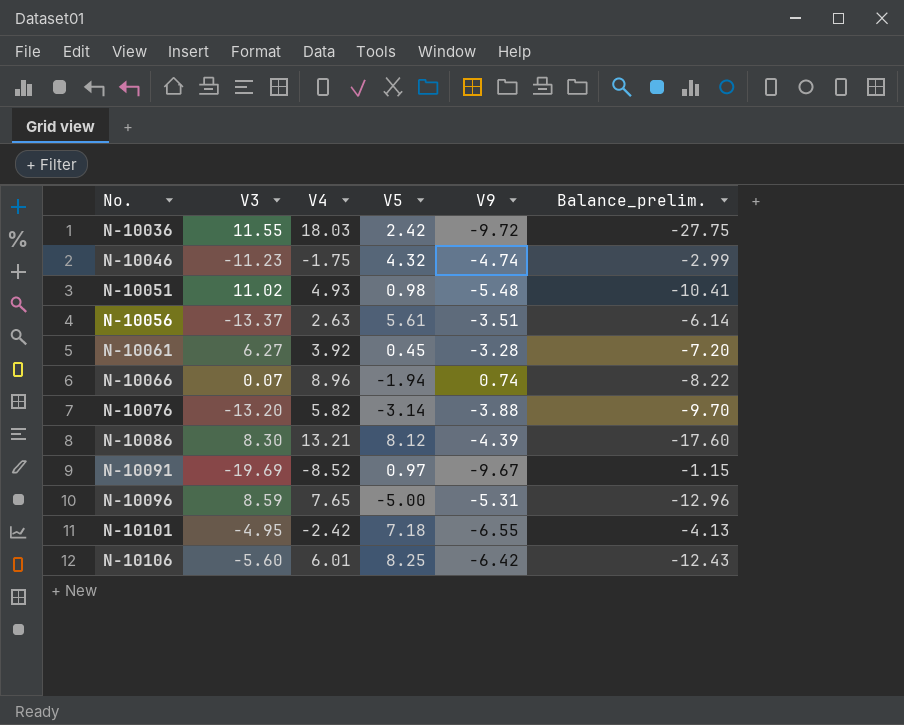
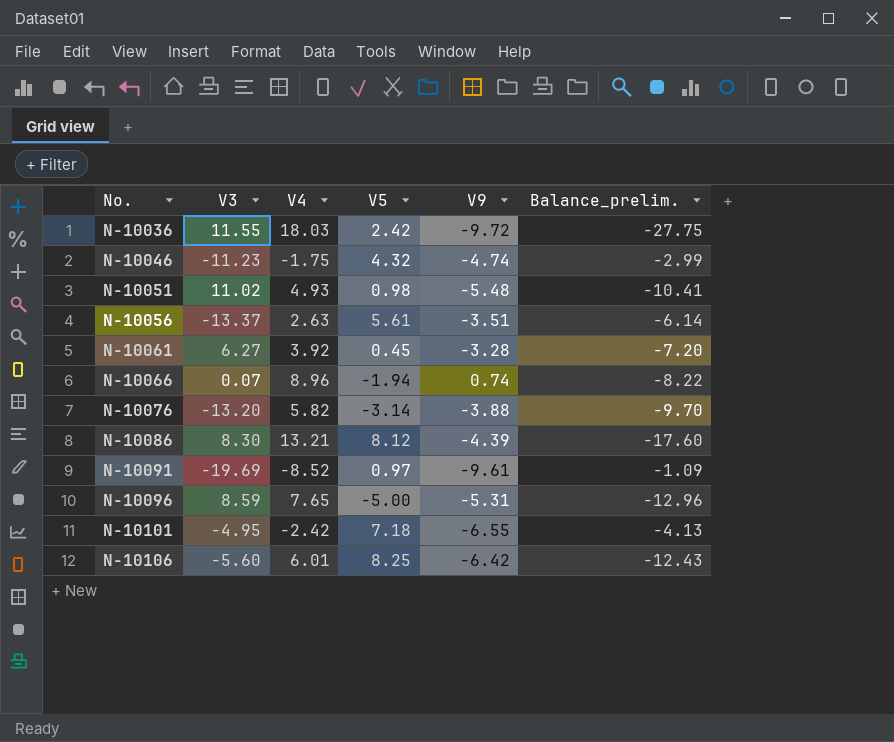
N-10091 | V9: -9.67 -> -9.61
N-10091 | Balance_prelim.: -1.15 -> -1.09

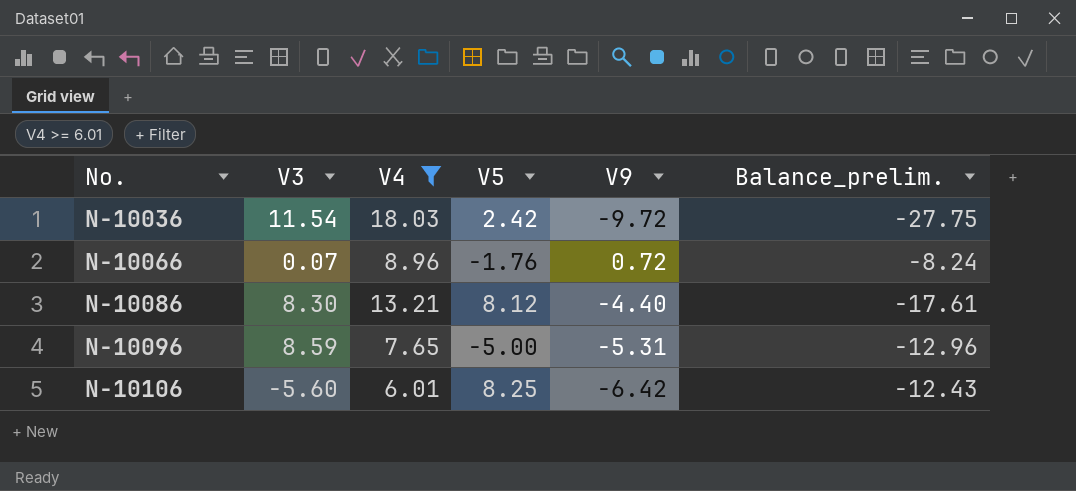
filter: none -> V4 >= 6.01
N-10036 | V3: 11.55 -> 11.54
N-10066 | V5: -1.94 -> -1.76
N-10066 | V9: 0.74 -> 0.72
N-10066 | Balance_prelim.: -8.22 -> -8.24
N-10086 | V9: -4.39 -> -4.40
N-10086 | Balance_prelim.: -17.60 -> -17.61

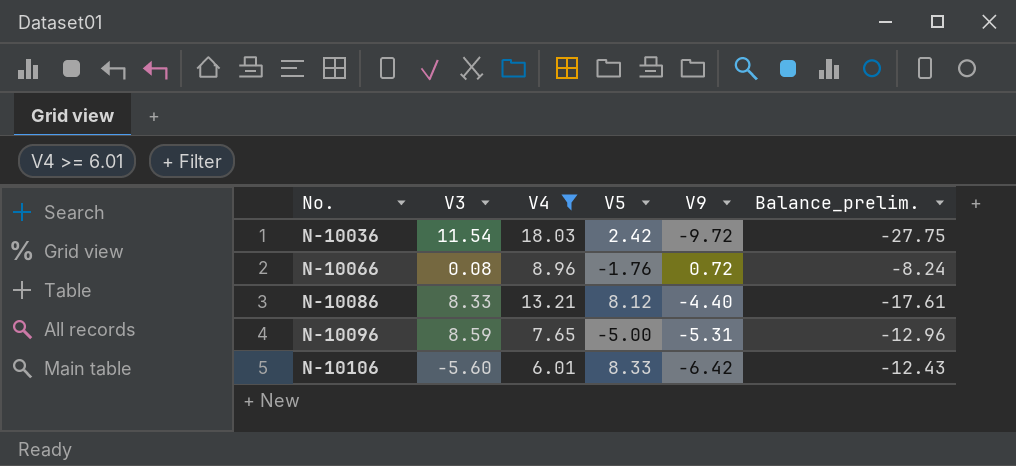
N-10066 | V3: 0.07 -> 0.08
N-10086 | V3: 8.30 -> 8.33
N-10106 | V5: 8.25 -> 8.33

